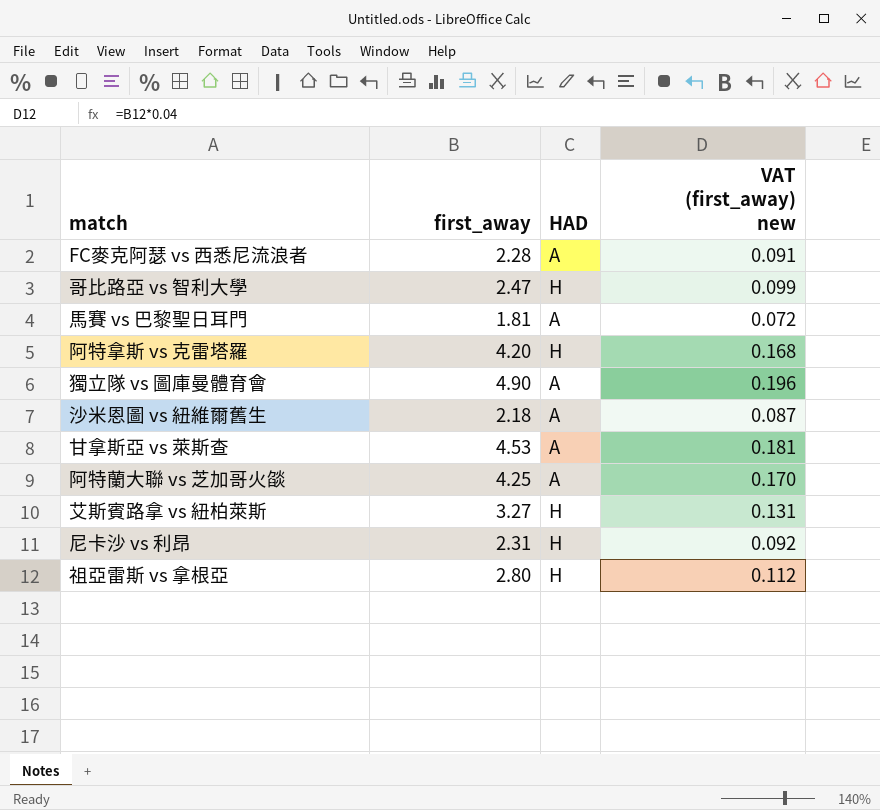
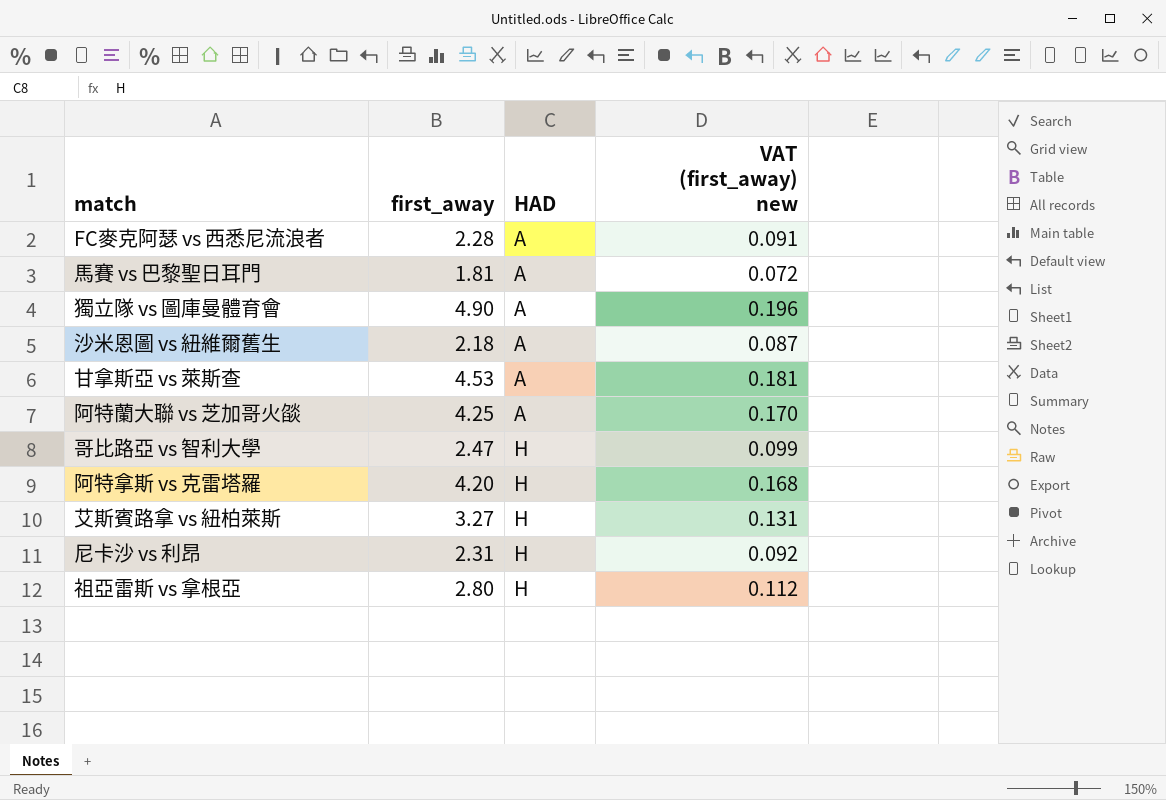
row order: none -> HAD ascending

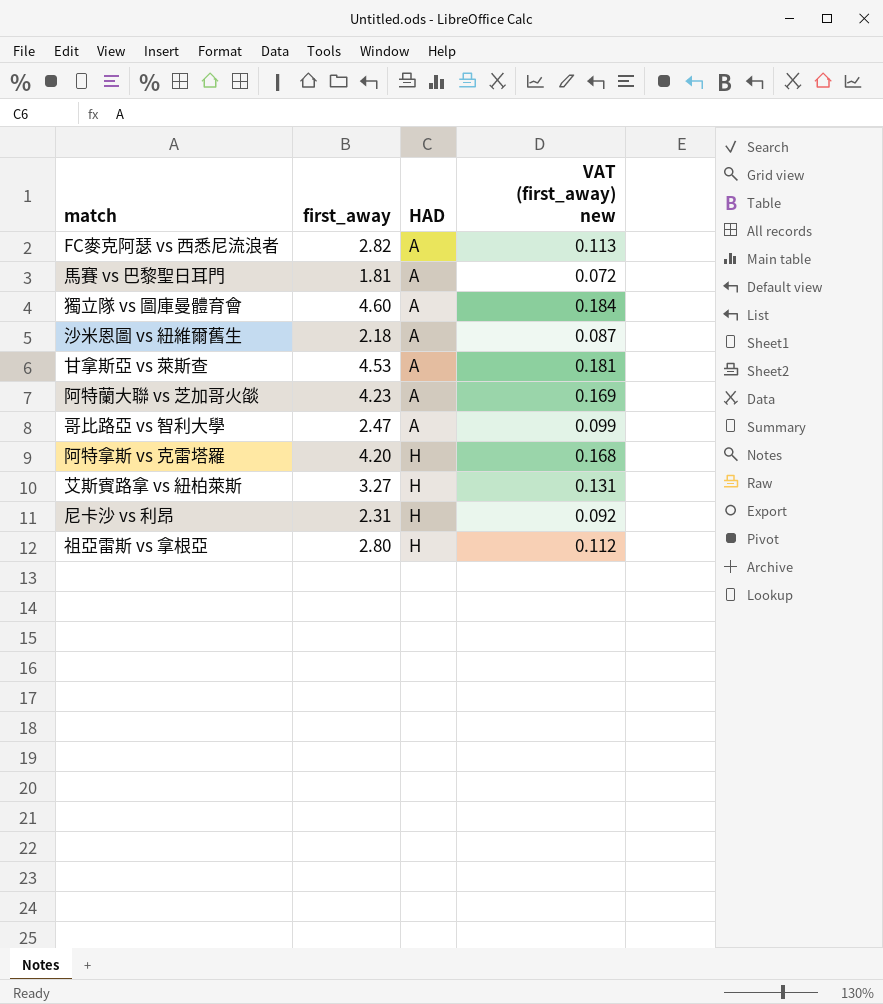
FC麥克阿瑟 vs 西悉尼流浪者 | first_away: 2.28 -> 2.82
FC麥克阿瑟 vs 西悉尼流浪者 | VAT (first_away) new: 0.091 -> 0.113
獨立隊 vs 圖庫曼體育會 | first_away: 4.90 -> 4.60
獨立隊 vs 圖庫曼體育會 | VAT (first_away) new: 0.196 -> 0.184
阿特蘭大聯 vs 芝加哥火燄 | first_away: 4.25 -> 4.23
阿特蘭大聯 vs 芝加哥火燄 | VAT (first_away) new: 0.170 -> 0.169
哥比路亞 vs 智利大學 | HAD: H -> A

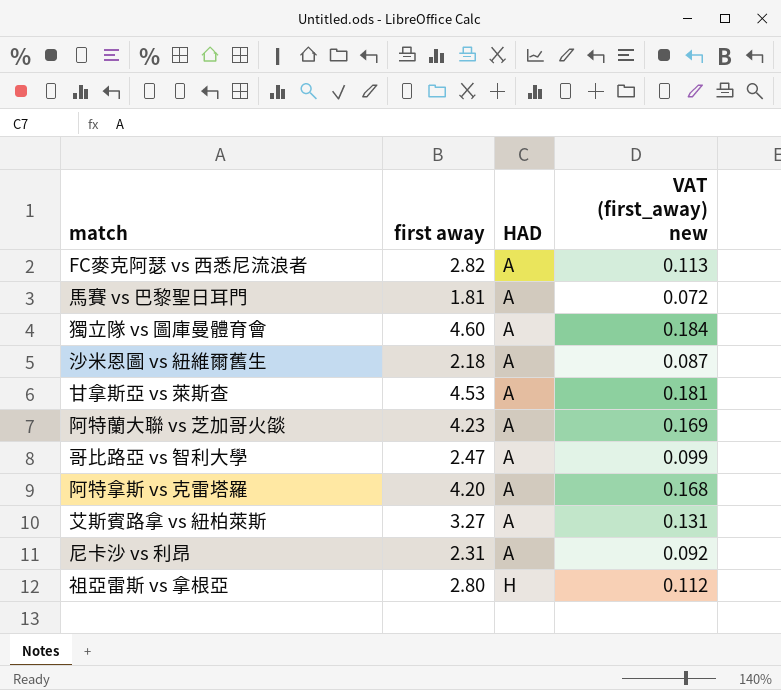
column name: first_away -> first away
阿特拿斯 vs 克雷塔羅 | HAD: H -> A
艾斯賓路拿 vs 紐柏萊斯 | HAD: H -> A
尼卡沙 vs 利昂 | HAD: H -> A

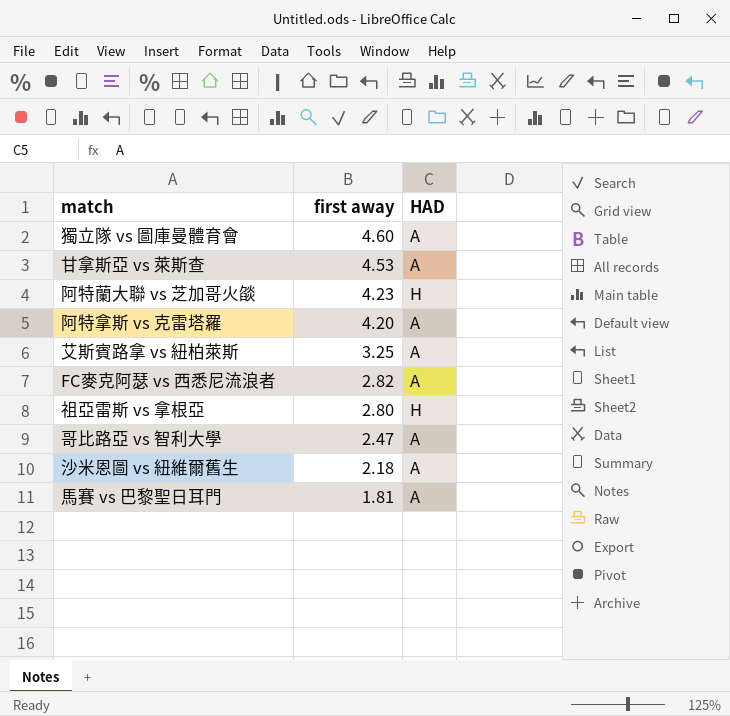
row order: HAD ascending -> first away descending
column VAT (first_away) new | formula: [first away] * 0.04 -> none
row 尼卡沙 vs 利昂: 2.31 | A | 0.092 -> none
阿特蘭大聯 vs 芝加哥火燄 | HAD: A -> H
艾斯賓路拿 vs 紐柏萊斯 | first away: 3.27 -> 3.25

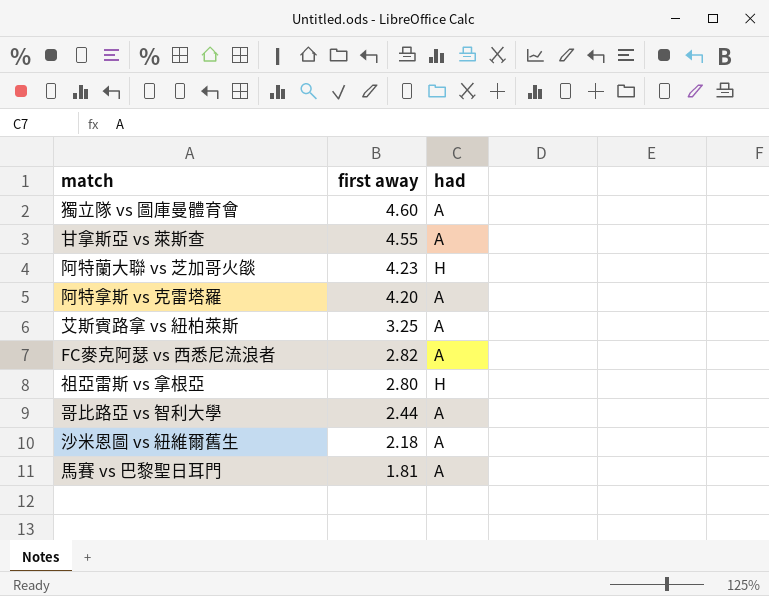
column name: HAD -> had
甘拿斯亞 vs 萊斯查 | first away: 4.53 -> 4.55
哥比路亞 vs 智利大學 | first away: 2.47 -> 2.44

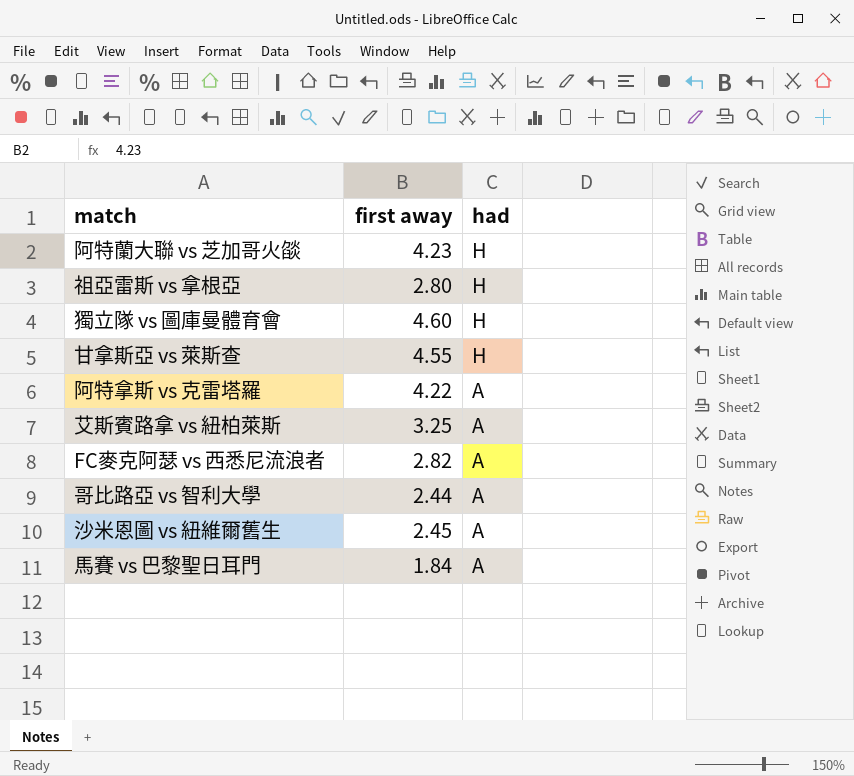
row order: first away descending -> had descending
獨立隊 vs 圖庫曼體育會 | had: A -> H
甘拿斯亞 vs 萊斯查 | had: A -> H
阿特拿斯 vs 克雷塔羅 | first away: 4.20 -> 4.22
沙米恩圖 vs 紐維爾舊生 | first away: 2.18 -> 2.45
馬賽 vs 巴黎聖日耳門 | first away: 1.81 -> 1.84

